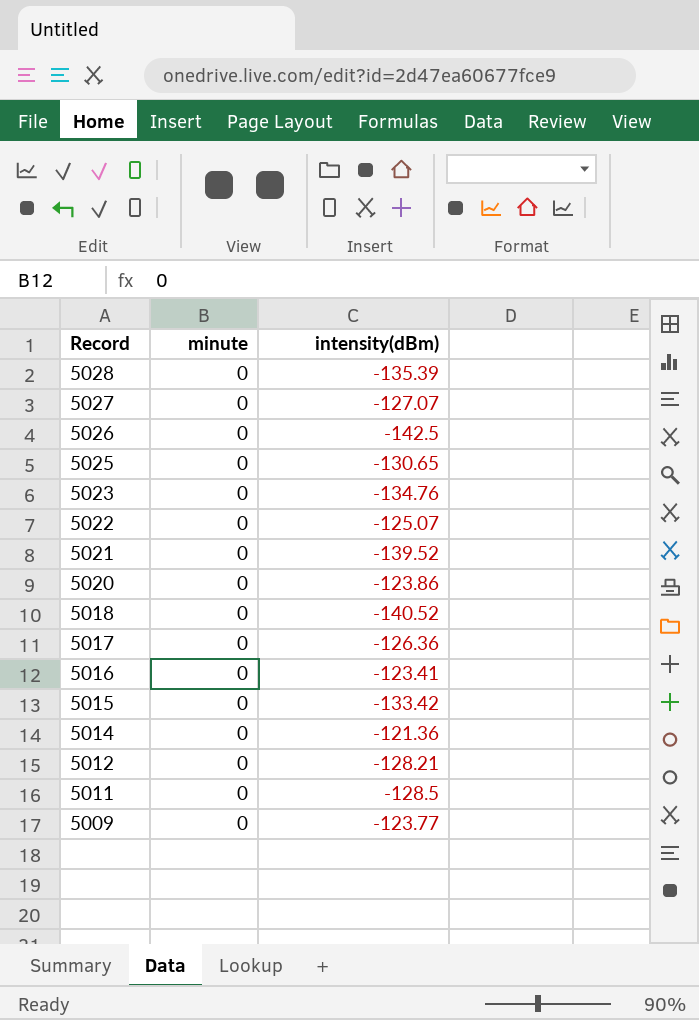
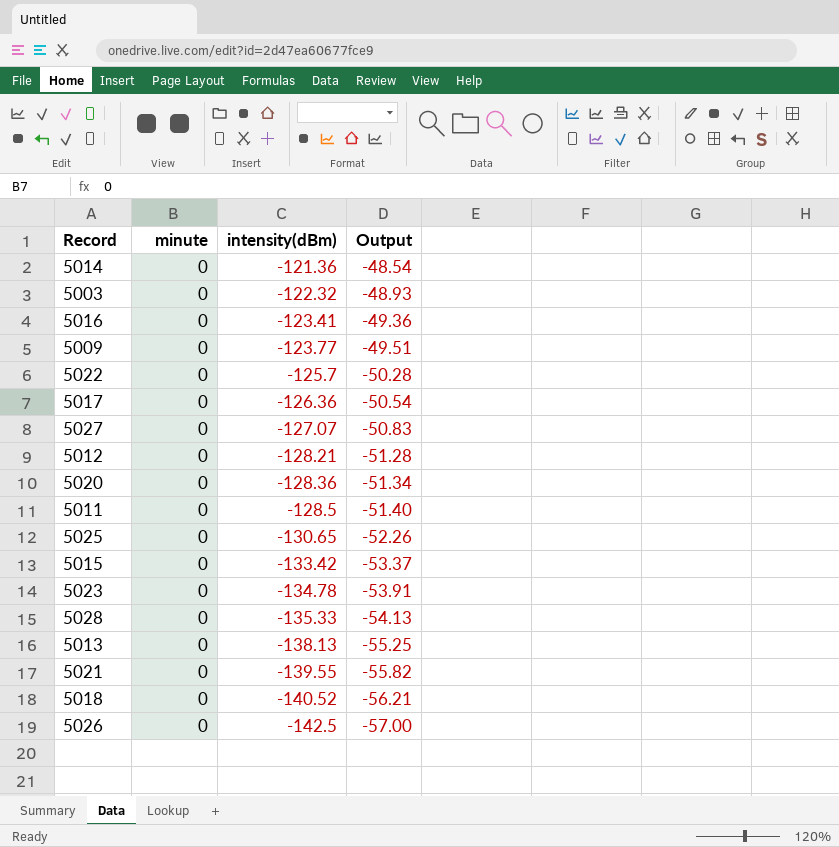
row order: Record descending -> intensity(dBm) descending
column Output | formula: none -> [intensity(dBm)] * 0.4
row 5003: none -> 0 | -122.32 | -48.93
5022 | intensity(dBm): -125.07 -> -125.7
5020 | intensity(dBm): -123.86 -> -128.36
5023 | intensity(dBm): -134.76 -> -134.78
5028 | intensity(dBm): -135.39 -> -135.33
row 5013: none -> 0 | -138.13 | -55.25
5021 | intensity(dBm): -139.52 -> -139.55

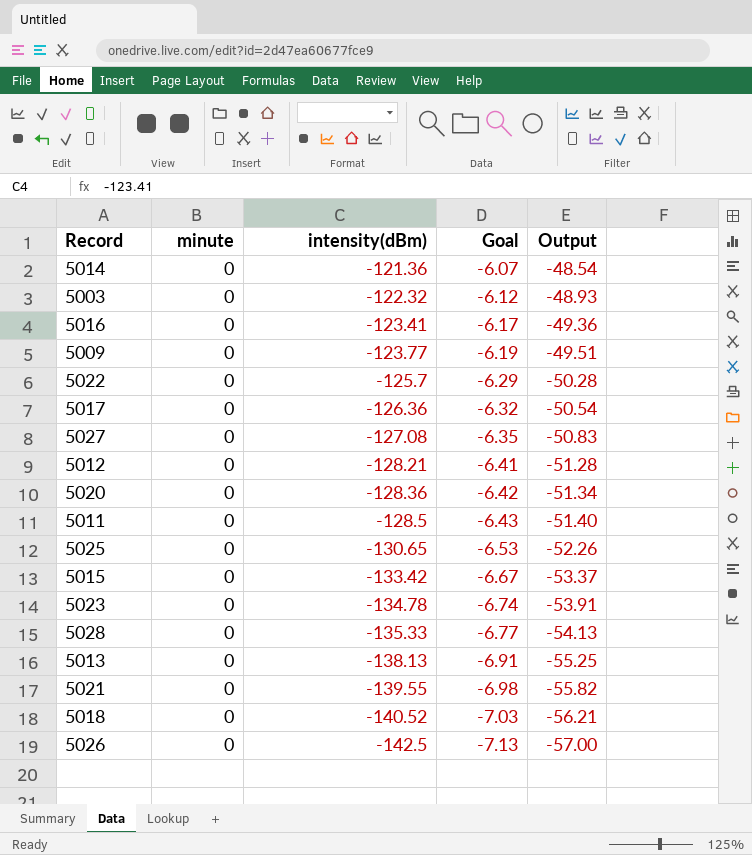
column Goal | formula: none -> [intensity(dBm)] * 0.05
5027 | intensity(dBm): -127.07 -> -127.08

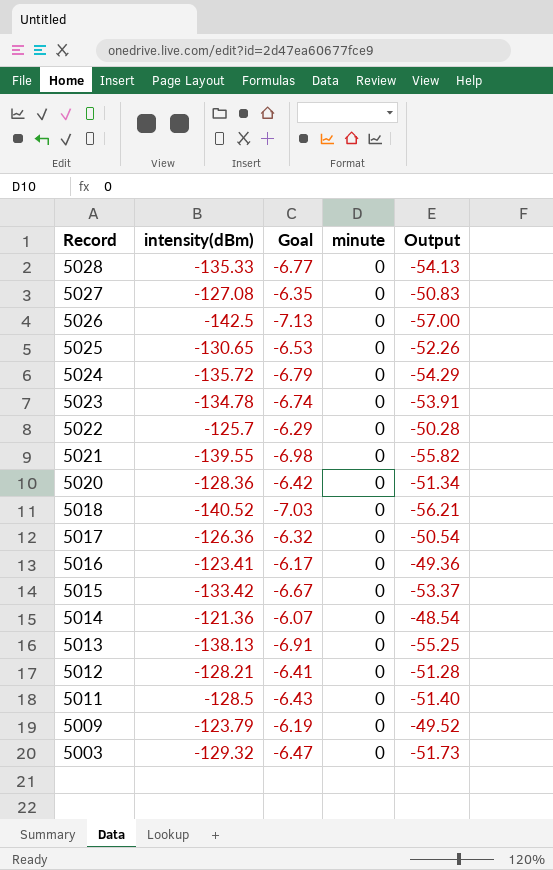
row order: intensity(dBm) descending -> Record descending
column minute | position: 2 -> 4
row 5024: none -> -135.72 | -6.79 | 0 | -54.29
5009 | intensity(dBm): -123.77 -> -123.79
5009 | Output: -49.51 -> -49.52
5003 | intensity(dBm): -122.32 -> -129.32
5003 | Goal: -6.12 -> -6.47
5003 | Output: -48.93 -> -51.73

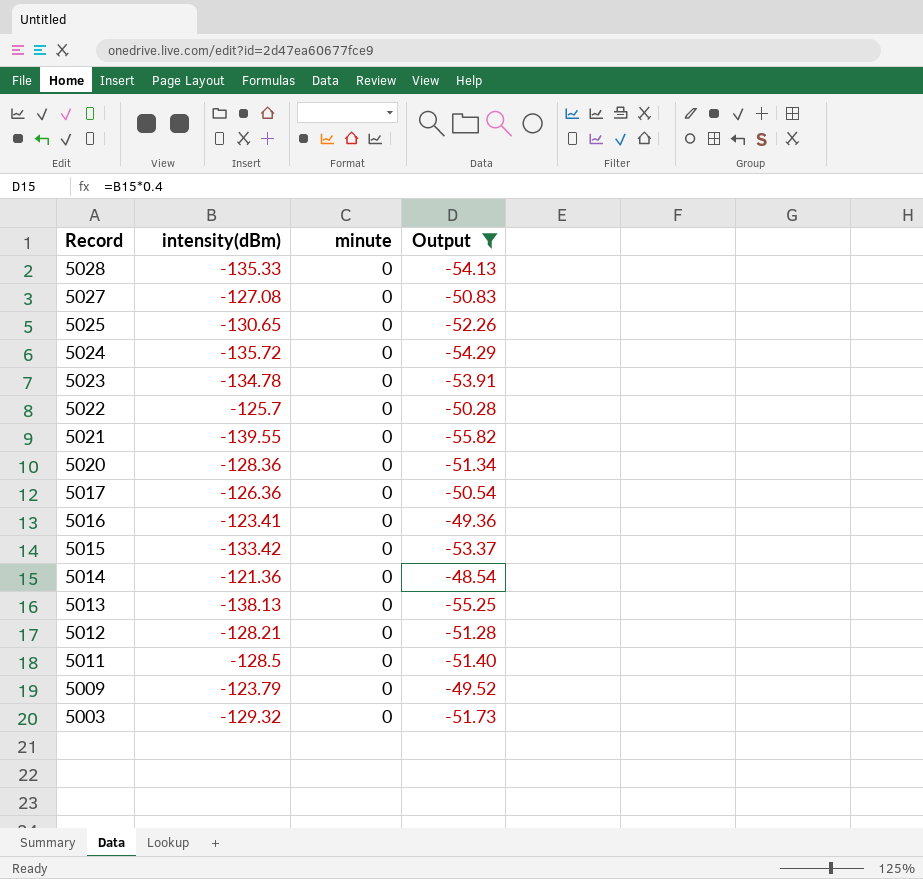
filter: none -> Output >= -55.82
column Goal | formula: [intensity(dBm)] * 0.05 -> none

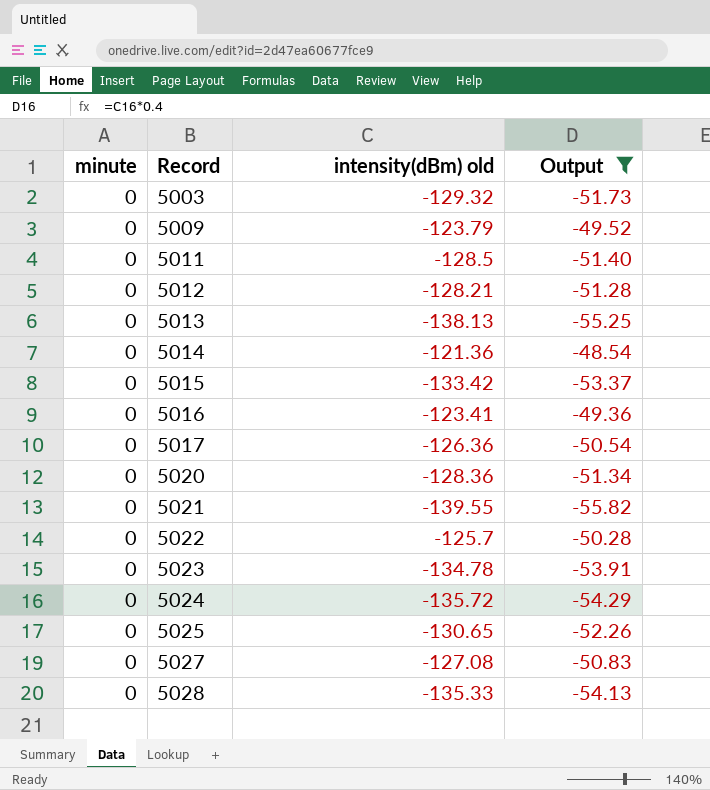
row order: Record descending -> Record ascending
column minute | position: 3 -> 1
column name: intensity(dBm) -> intensity(dBm) old

